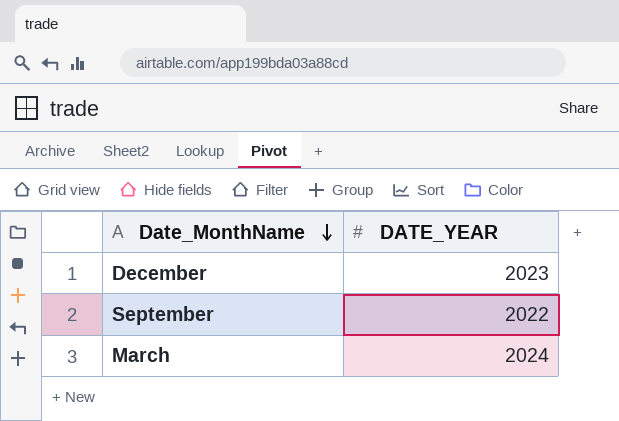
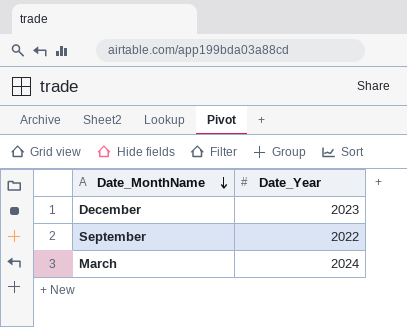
column name: DATE_YEAR -> Date_Year

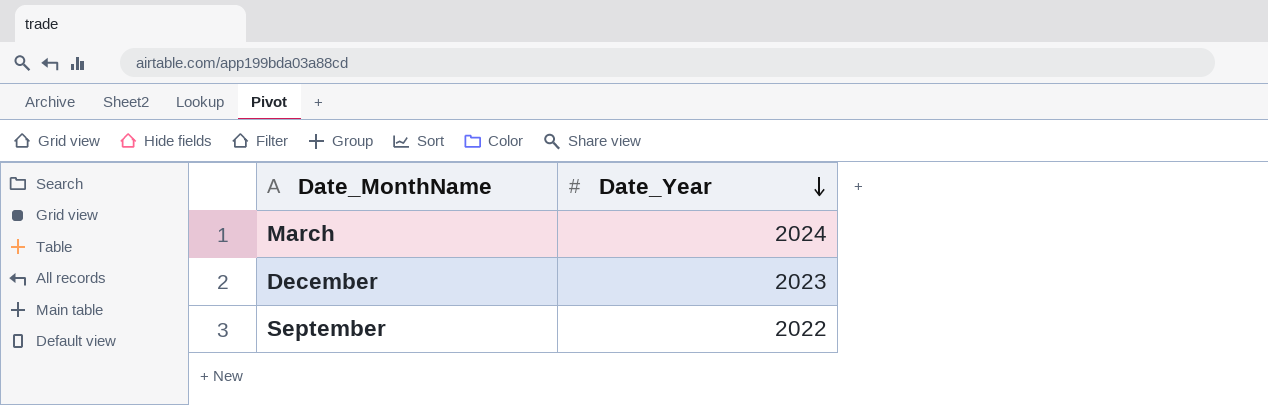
row order: Date_MonthName descending -> Date_Year descending

